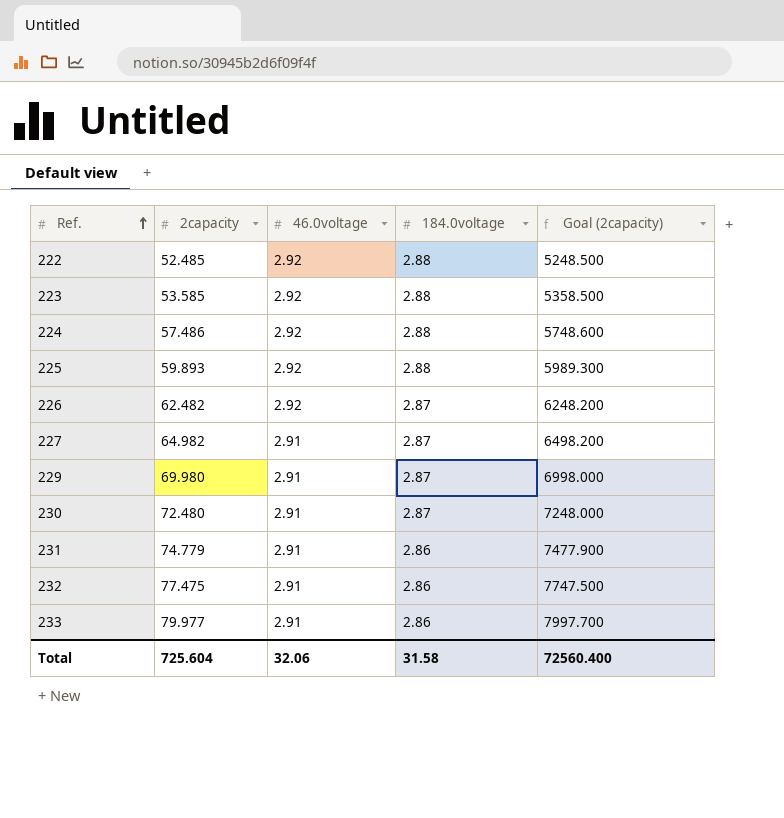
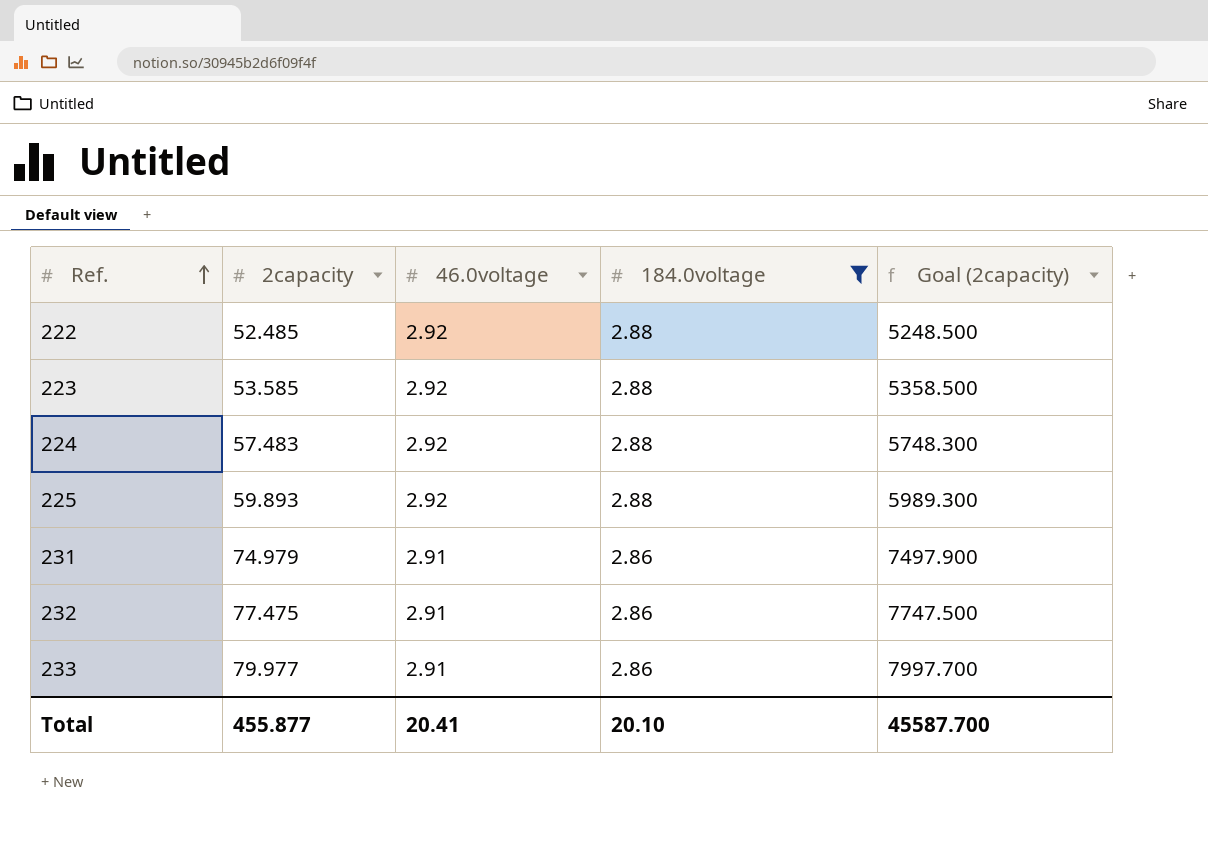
filter: none -> 184.0voltage != 2.87
224 | 2capacity: 57.486 -> 57.483
224 | Goal (2capacity): 5748.600 -> 5748.300
231 | 2capacity: 74.779 -> 74.979
231 | Goal (2capacity): 7477.900 -> 7497.900
Total | 2capacity: 725.604 -> 455.877
Total | 46.0voltage: 32.06 -> 20.41
Total | 184.0voltage: 31.58 -> 20.10
Total | Goal (2capacity): 72560.400 -> 45587.700

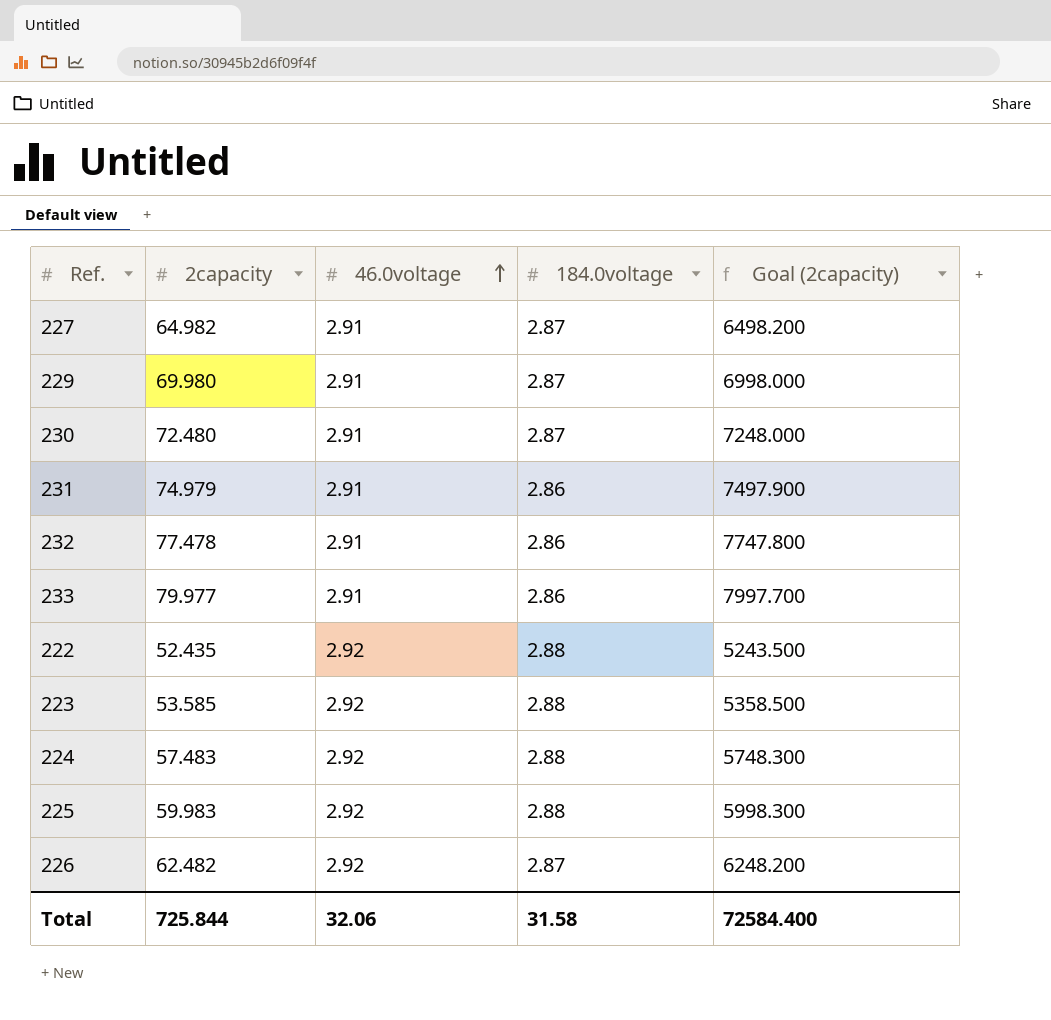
filter: 184.0voltage != 2.87 -> none
row order: Ref. ascending -> 46.0voltage ascending
232 | 2capacity: 77.475 -> 77.478
232 | Goal (2capacity): 7747.500 -> 7747.800
222 | 2capacity: 52.485 -> 52.435
222 | Goal (2capacity): 5248.500 -> 5243.500
225 | 2capacity: 59.893 -> 59.983
225 | Goal (2capacity): 5989.300 -> 5998.300
Total | 2capacity: 455.877 -> 725.844
Total | 46.0voltage: 20.41 -> 32.06
Total | 184.0voltage: 20.10 -> 31.58
Total | Goal (2capacity): 45587.700 -> 72584.400

